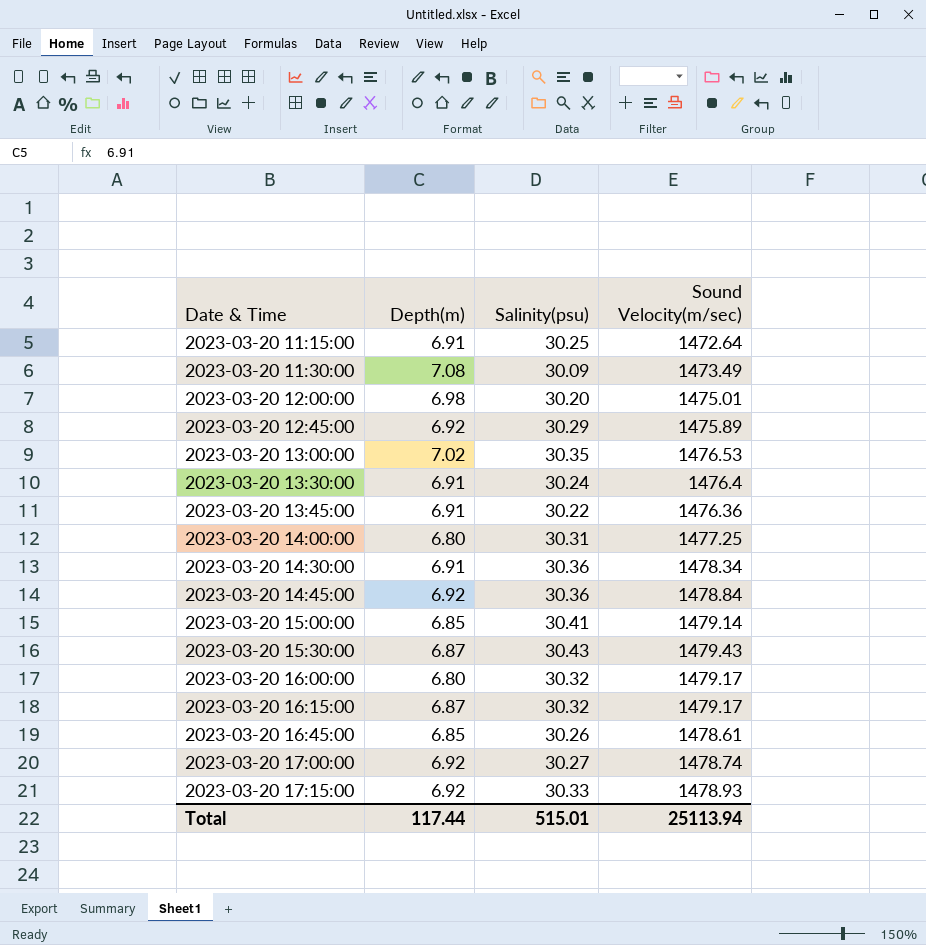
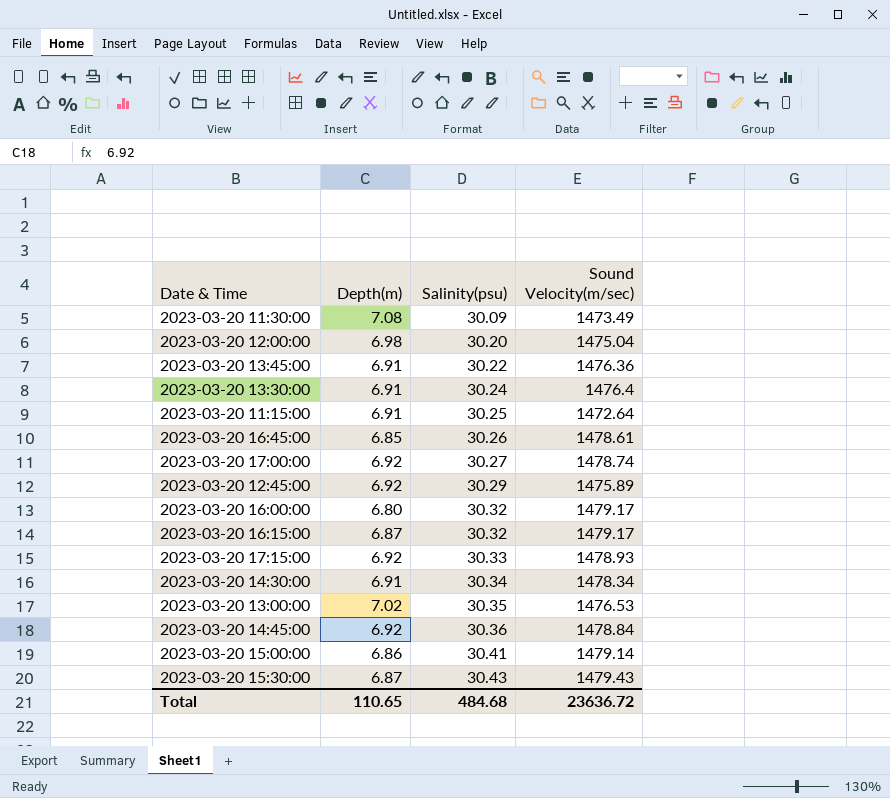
row order: Date & Time ascending -> Salinity(psu) ascending
row 2023-03-20 14:00:00: 6.80 | 30.31 | 1477.25 -> none
2023-03-20 12:00:00 | Sound Velocity(m/sec): 1475.01 -> 1475.04
2023-03-20 14:30:00 | Salinity(psu): 30.36 -> 30.34
2023-03-20 15:00:00 | Depth(m): 6.85 -> 6.86
Total | Depth(m): 117.44 -> 110.65
Total | Salinity(psu): 515.01 -> 484.68
Total | Sound Velocity(m/sec): 25113.94 -> 23636.72

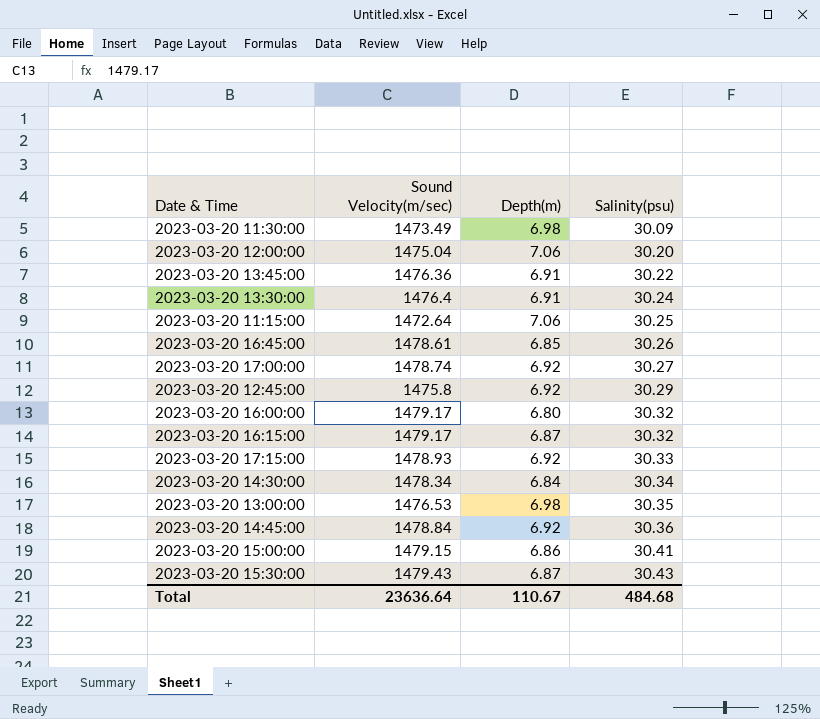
column Sound Velocity(m/sec) | position: 4 -> 2
2023-03-20 11:30:00 | Depth(m): 7.08 -> 6.98
2023-03-20 12:00:00 | Depth(m): 6.98 -> 7.06
2023-03-20 11:15:00 | Depth(m): 6.91 -> 7.06
2023-03-20 12:45:00 | Sound Velocity(m/sec): 1475.89 -> 1475.8
2023-03-20 14:30:00 | Depth(m): 6.91 -> 6.84
2023-03-20 13:00:00 | Depth(m): 7.02 -> 6.98
2023-03-20 15:00:00 | Sound Velocity(m/sec): 1479.14 -> 1479.15
Total | Sound Velocity(m/sec): 23636.72 -> 23636.64
Total | Depth(m): 110.65 -> 110.67

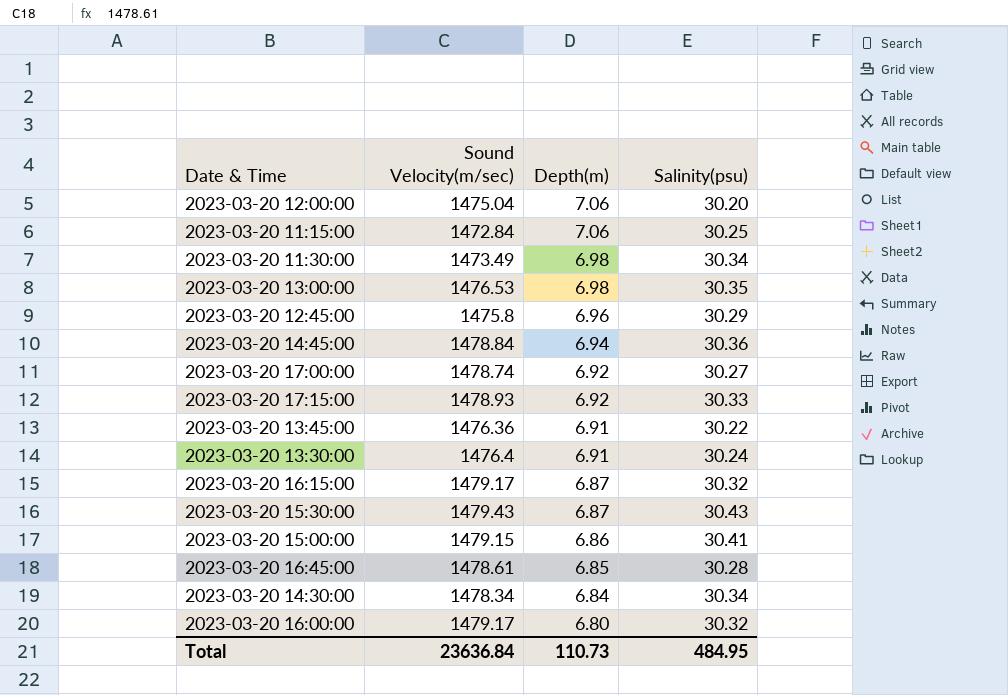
row order: Salinity(psu) ascending -> Depth(m) descending
2023-03-20 11:15:00 | Sound Velocity(m/sec): 1472.64 -> 1472.84
2023-03-20 11:30:00 | Salinity(psu): 30.09 -> 30.34
2023-03-20 12:45:00 | Depth(m): 6.92 -> 6.96
2023-03-20 14:45:00 | Depth(m): 6.92 -> 6.94
2023-03-20 16:45:00 | Salinity(psu): 30.26 -> 30.28
Total | Sound Velocity(m/sec): 23636.64 -> 23636.84
Total | Depth(m): 110.67 -> 110.73
Total | Salinity(psu): 484.68 -> 484.95

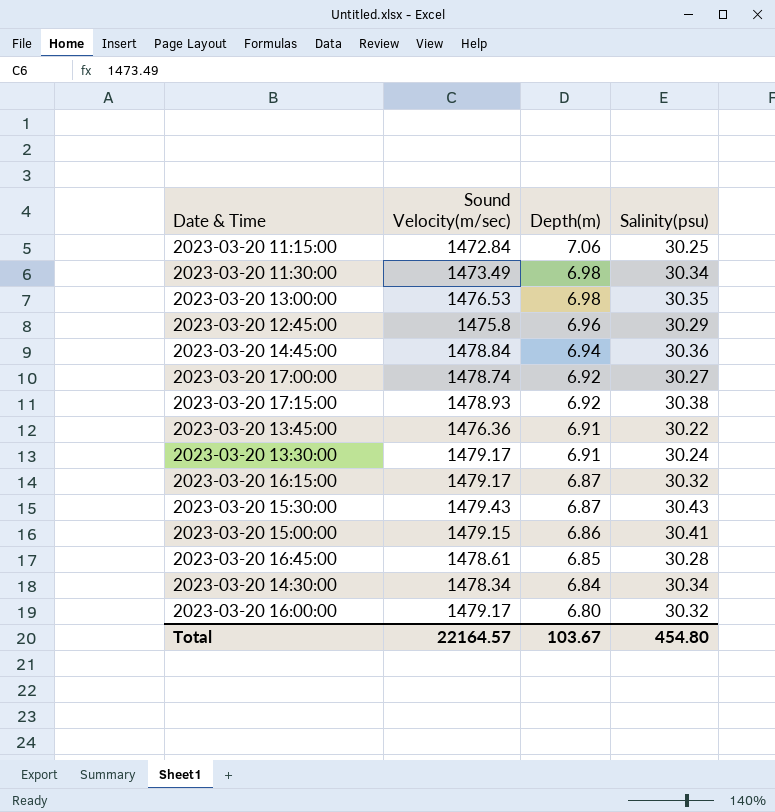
row 2023-03-20 12:00:00: 1475.04 | 7.06 | 30.20 -> none
2023-03-20 17:15:00 | Salinity(psu): 30.33 -> 30.38
2023-03-20 13:30:00 | Sound Velocity(m/sec): 1476.4 -> 1479.17
Total | Sound Velocity(m/sec): 23636.84 -> 22164.57
Total | Depth(m): 110.73 -> 103.67
Total | Salinity(psu): 484.95 -> 454.80

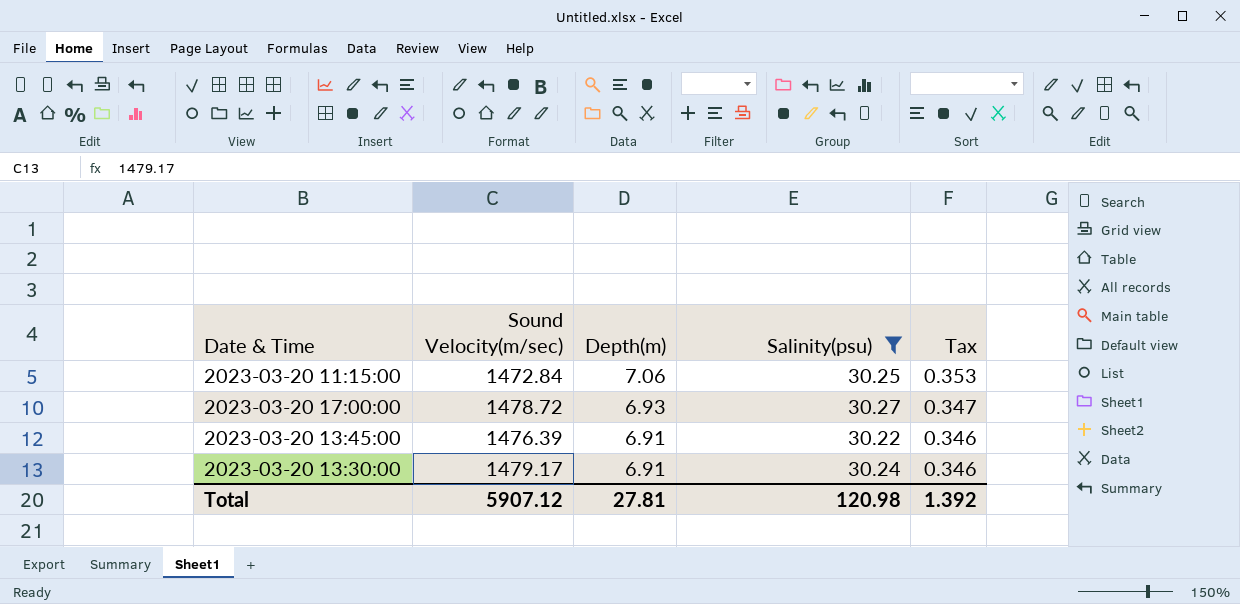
filter: none -> Salinity(psu) <= 30.27
column Tax | formula: none -> [Depth(m)] * 0.05
2023-03-20 17:00:00 | Sound Velocity(m/sec): 1478.74 -> 1478.72
2023-03-20 17:00:00 | Depth(m): 6.92 -> 6.93
2023-03-20 13:45:00 | Sound Velocity(m/sec): 1476.36 -> 1476.39
Total | Sound Velocity(m/sec): 22164.57 -> 5907.12
Total | Depth(m): 103.67 -> 27.81
Total | Salinity(psu): 454.80 -> 120.98

